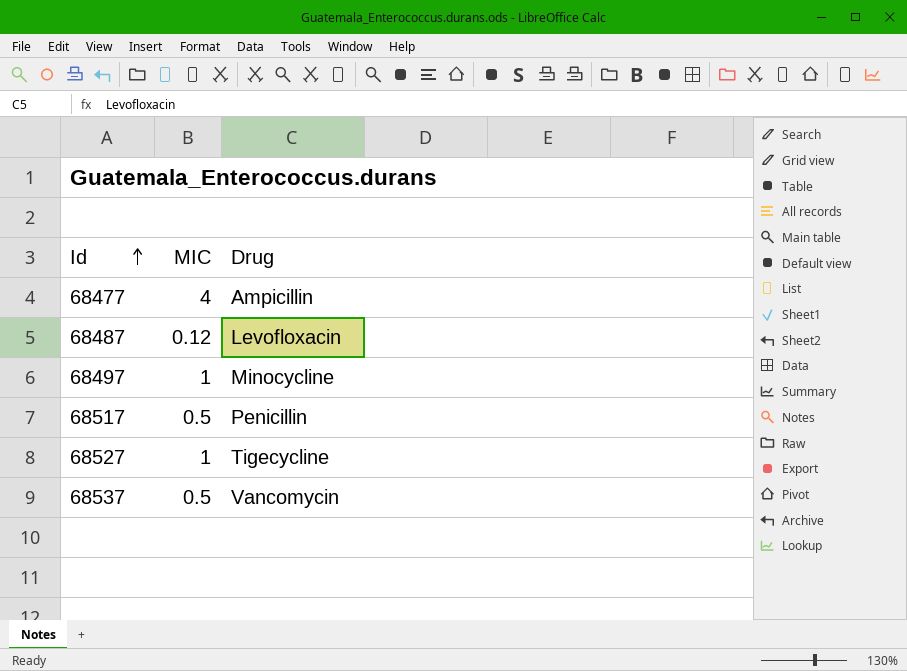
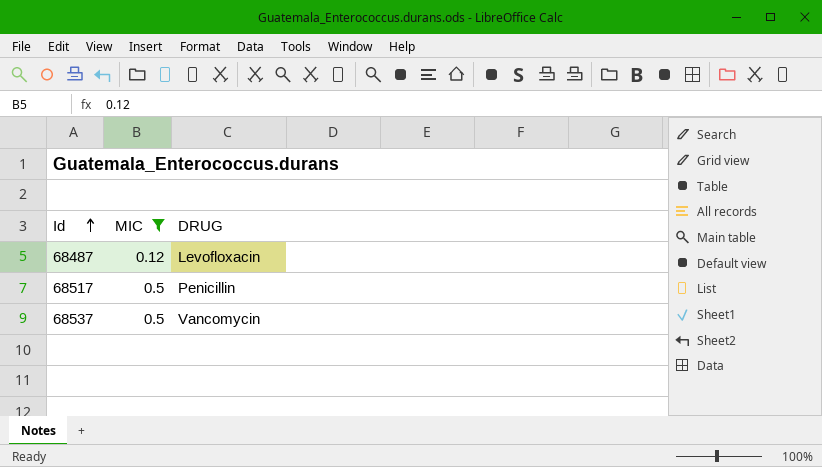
filter: none -> MIC <= 0.5
column name: Drug -> DRUG

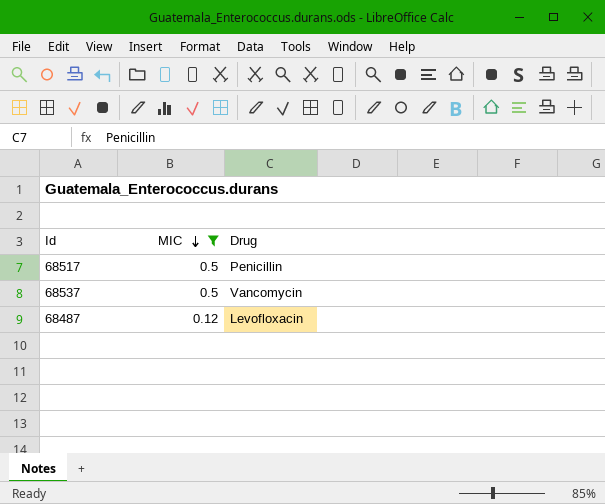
row order: Id ascending -> MIC descending
column name: DRUG -> Drug

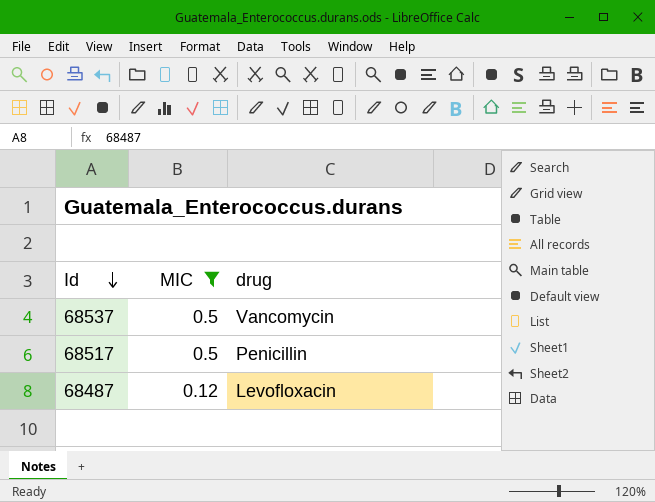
row order: MIC descending -> Id descending
column name: Drug -> drug

